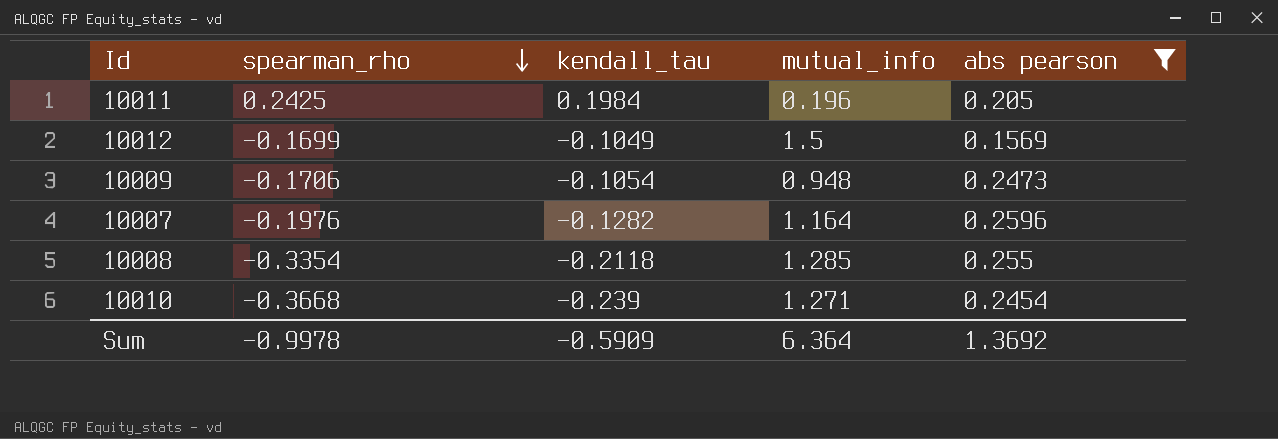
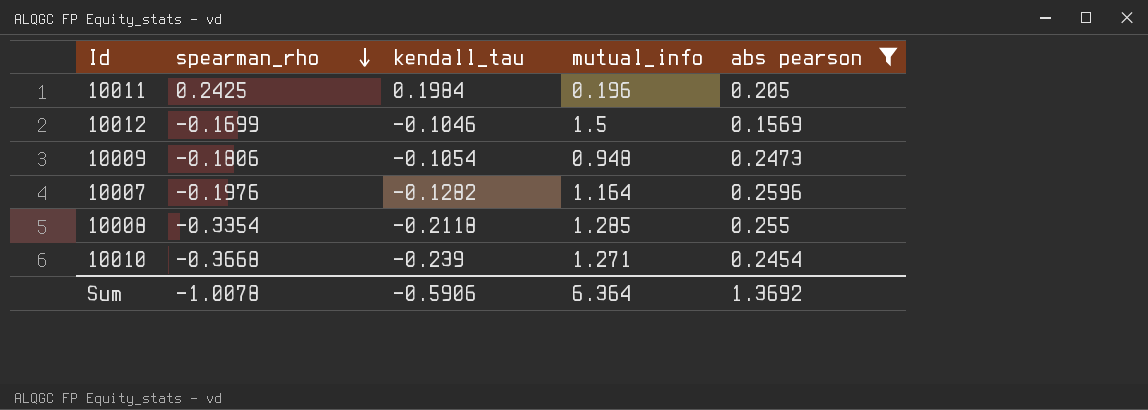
10012 | kendall_tau: -0.1049 -> -0.1046
10009 | spearman_rho: -0.1706 -> -0.1806
Sum | spearman_rho: -0.9978 -> -1.0078
Sum | kendall_tau: -0.5909 -> -0.5906

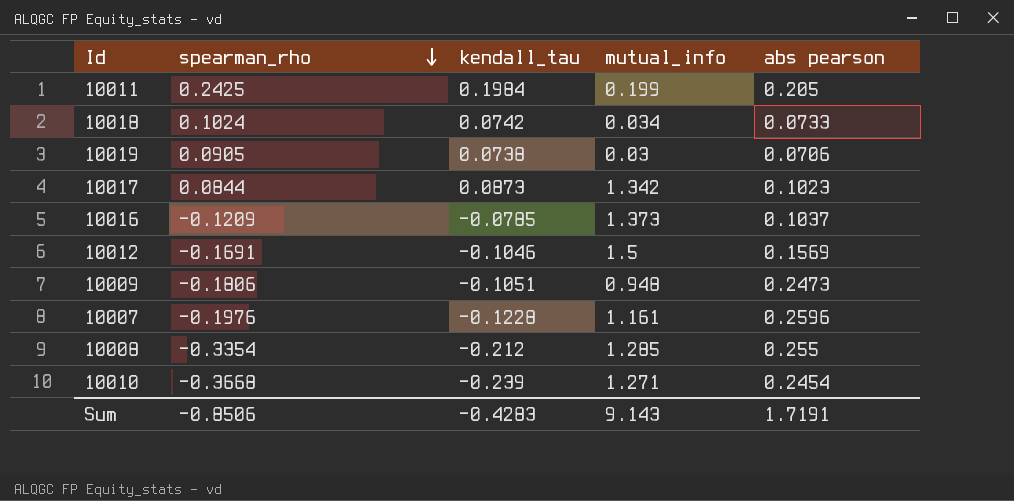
filter: abs pearson >= 0.1569 -> none
10011 | mutual_info: 0.196 -> 0.199
10012 | spearman_rho: -0.1699 -> -0.1691
10009 | kendall_tau: -0.1054 -> -0.1051
10007 | kendall_tau: -0.1282 -> -0.1228
10007 | mutual_info: 1.164 -> 1.161
10008 | kendall_tau: -0.2118 -> -0.212
Sum | spearman_rho: -1.0078 -> -0.8506
Sum | kendall_tau: -0.5906 -> -0.4283
Sum | mutual_info: 6.364 -> 9.143
Sum | abs pearson: 1.3692 -> 1.7191

